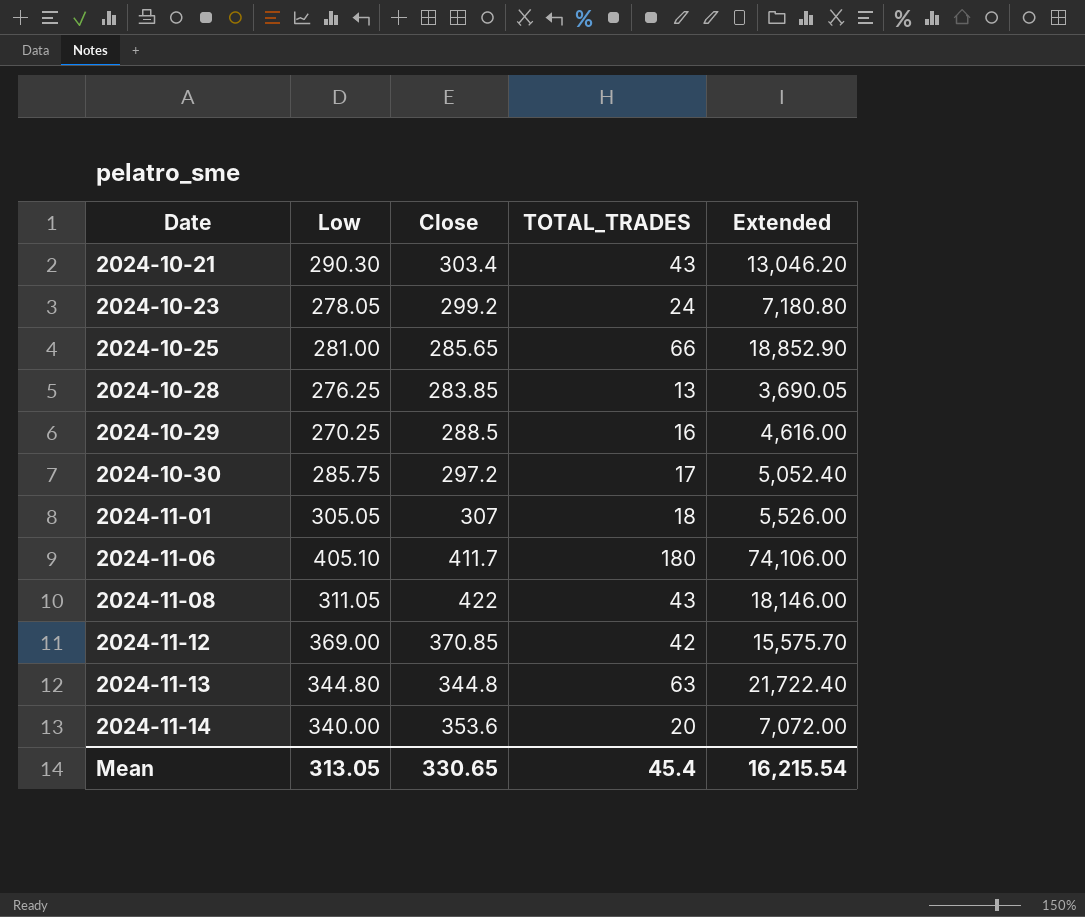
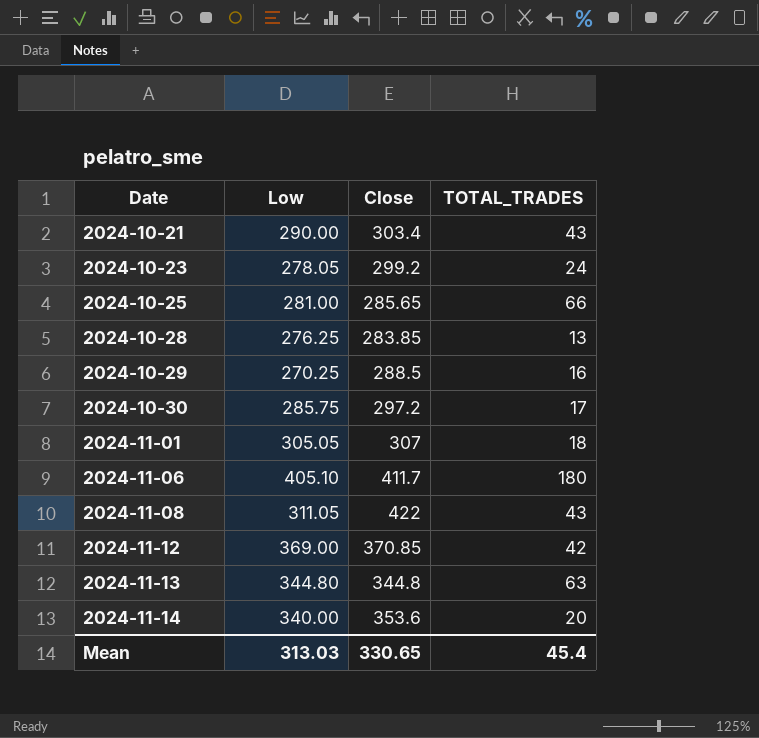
column Extended | formula: [Close] * [TOTAL_TRADES] -> none
2024-10-21 | Low: 290.30 -> 290.00
Mean | Low: 313.05 -> 313.03

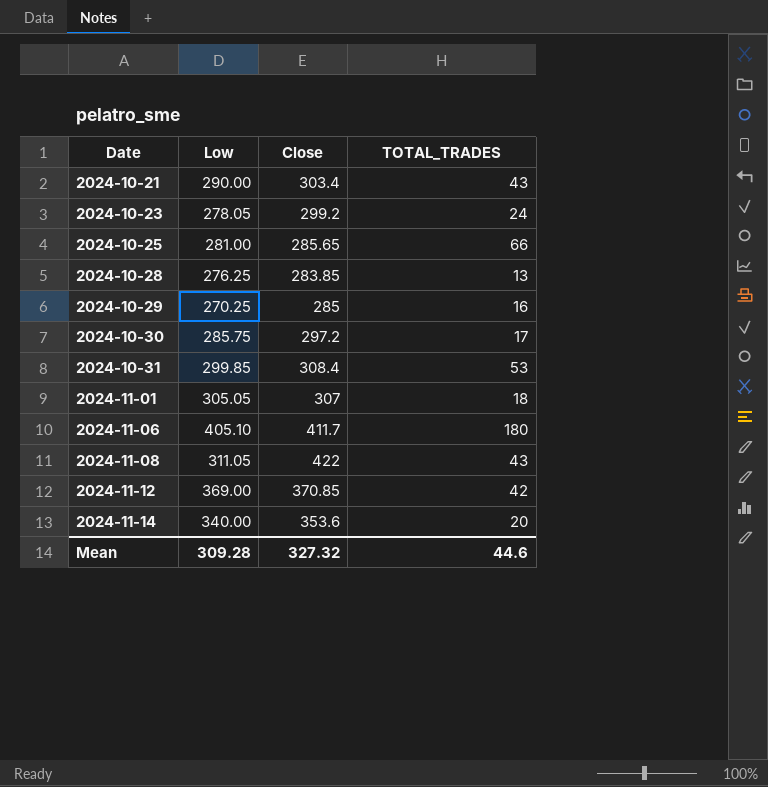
row 2024-11-13: 344.80 | 344.8 | 63 -> none
2024-10-29 | Close: 288.5 -> 285
row 2024-10-31: none -> 299.85 | 308.4 | 53
Mean | Low: 313.03 -> 309.28
Mean | Close: 330.65 -> 327.32
Mean | TOTAL_TRADES: 45.4 -> 44.6

